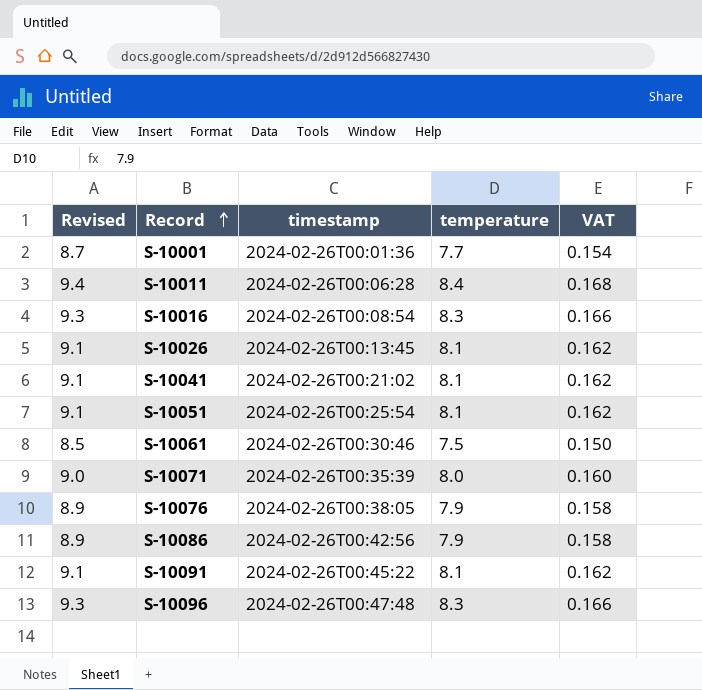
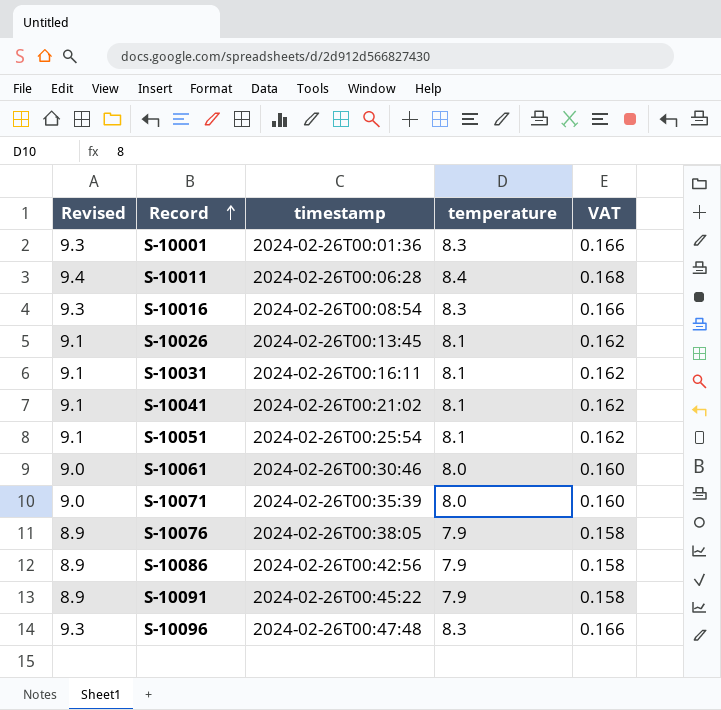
S-10001 | Revised: 8.7 -> 9.3
S-10001 | temperature: 7.7 -> 8.3
S-10001 | VAT: 0.154 -> 0.166
row S-10031: none -> 9.1 | 2024-02-26T00:16:11 | 8.1 | 0.162
S-10061 | Revised: 8.5 -> 9.0
S-10061 | temperature: 7.5 -> 8.0
S-10061 | VAT: 0.150 -> 0.160
S-10091 | Revised: 9.1 -> 8.9
S-10091 | temperature: 8.1 -> 7.9
S-10091 | VAT: 0.162 -> 0.158

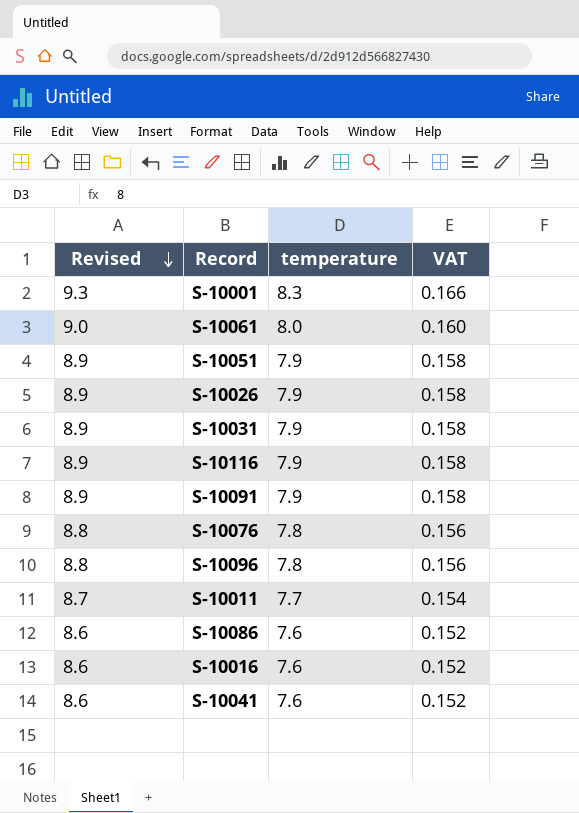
row order: Record ascending -> Revised descending
column timestamp | position: 3 -> none
row S-10071: 9.0 | 2024-02-26T00:35:39 | 8.0 | 0.160 -> none
S-10051 | Revised: 9.1 -> 8.9
S-10051 | temperature: 8.1 -> 7.9
S-10051 | VAT: 0.162 -> 0.158
S-10026 | Revised: 9.1 -> 8.9
S-10026 | temperature: 8.1 -> 7.9
S-10026 | VAT: 0.162 -> 0.158
S-10031 | Revised: 9.1 -> 8.9
S-10031 | temperature: 8.1 -> 7.9
S-10031 | VAT: 0.162 -> 0.158
row S-10116: none -> 8.9 | 7.9 | 0.158
S-10076 | Revised: 8.9 -> 8.8
S-10076 | temperature: 7.9 -> 7.8
S-10076 | VAT: 0.158 -> 0.156
S-10096 | Revised: 9.3 -> 8.8
S-10096 | temperature: 8.3 -> 7.8
S-10096 | VAT: 0.166 -> 0.156
S-10011 | Revised: 9.4 -> 8.7
S-10011 | temperature: 8.4 -> 7.7
S-10011 | VAT: 0.168 -> 0.154
S-10086 | Revised: 8.9 -> 8.6
S-10086 | temperature: 7.9 -> 7.6
S-10086 | VAT: 0.158 -> 0.152
S-10016 | Revised: 9.3 -> 8.6
S-10016 | temperature: 8.3 -> 7.6
S-10016 | VAT: 0.166 -> 0.152
S-10041 | Revised: 9.1 -> 8.6
S-10041 | temperature: 8.1 -> 7.6
S-10041 | VAT: 0.162 -> 0.152

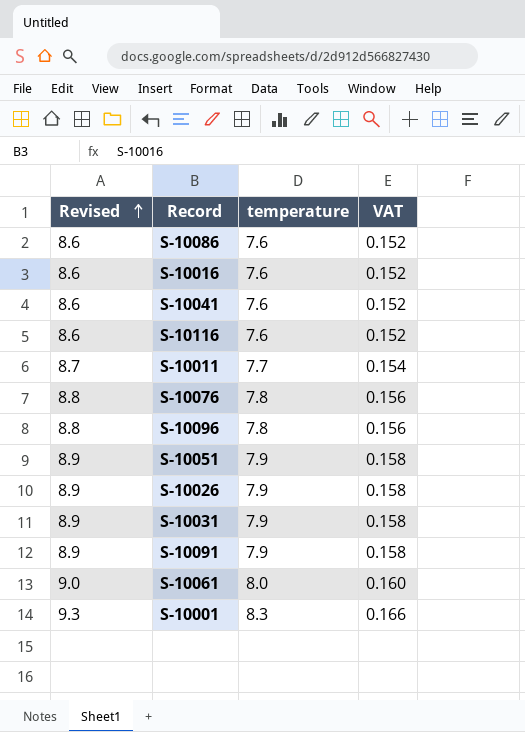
row order: Revised descending -> Revised ascending
S-10116 | Revised: 8.9 -> 8.6
S-10116 | temperature: 7.9 -> 7.6
S-10116 | VAT: 0.158 -> 0.152

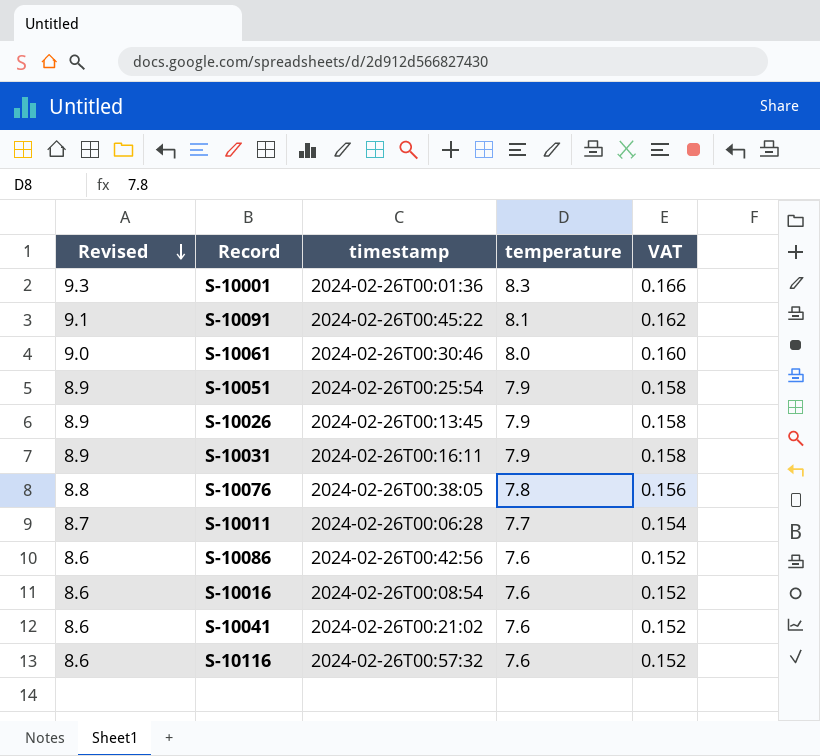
row order: Revised ascending -> Revised descending
column timestamp | position: none -> 3
row S-10096: 8.8 | 7.8 | 0.156 -> none
S-10091 | Revised: 8.9 -> 9.1
S-10091 | temperature: 7.9 -> 8.1
S-10091 | VAT: 0.158 -> 0.162

